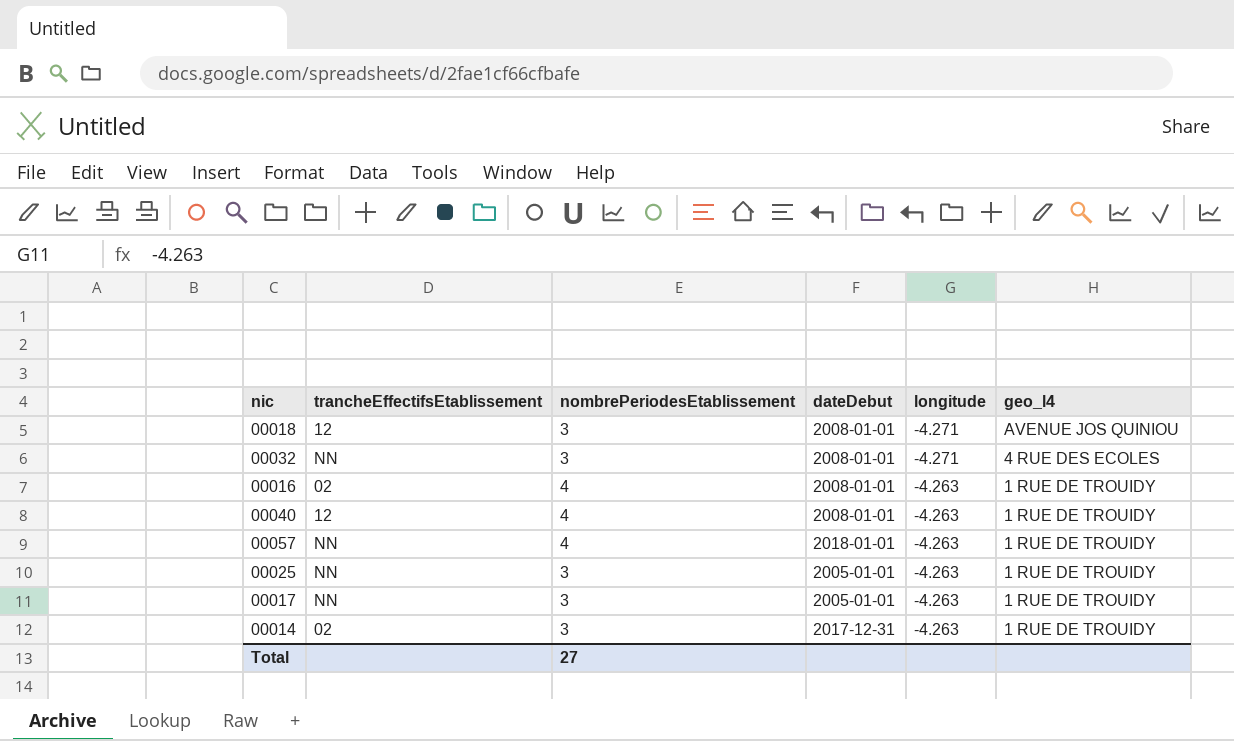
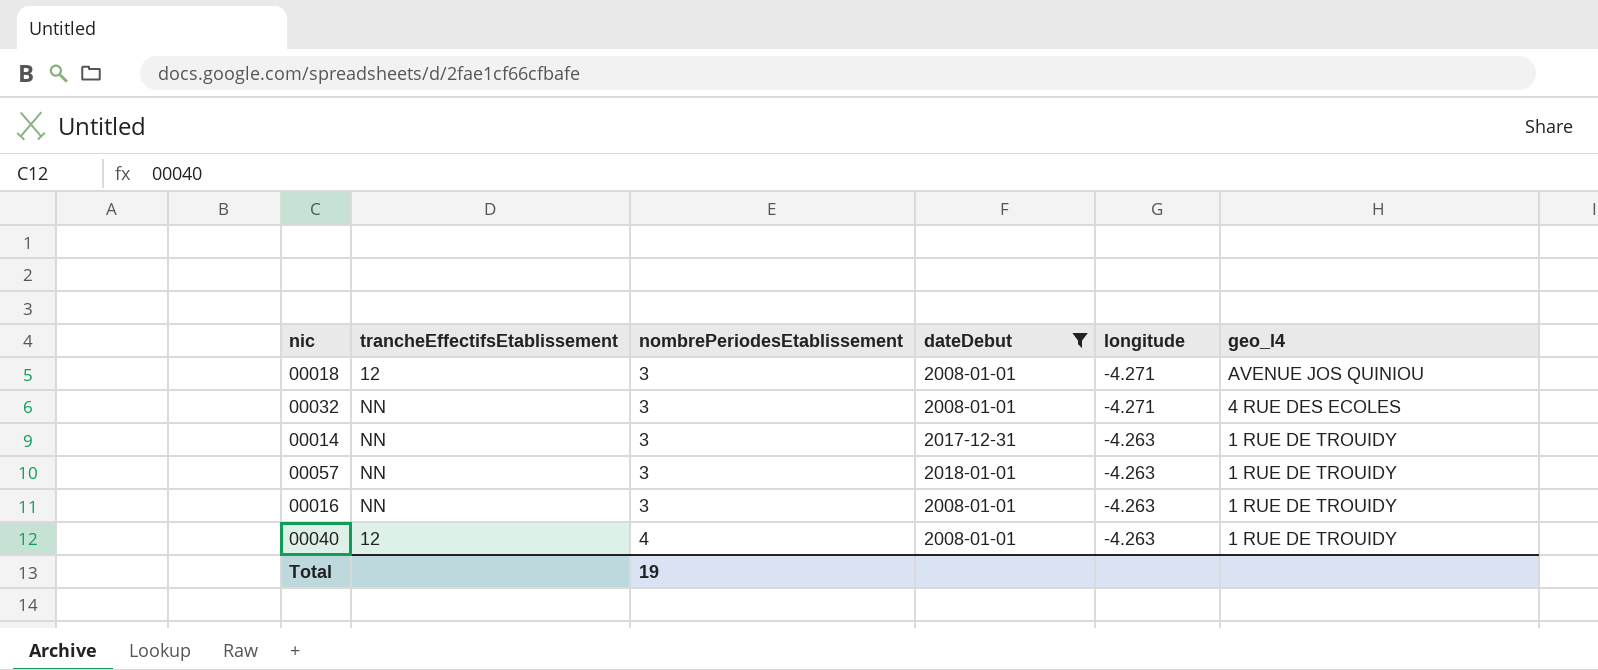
filter: none -> dateDebut != 2005-01-01
row order: longitude ascending -> nombrePeriodesEtablissement ascending
00014 | trancheEffectifsEtablissement: 02 -> NN
00057 | nombrePeriodesEtablissement: 4 -> 3
00016 | trancheEffectifsEtablissement: 02 -> NN
00016 | nombrePeriodesEtablissement: 4 -> 3
Total | nombrePeriodesEtablissement: 27 -> 19

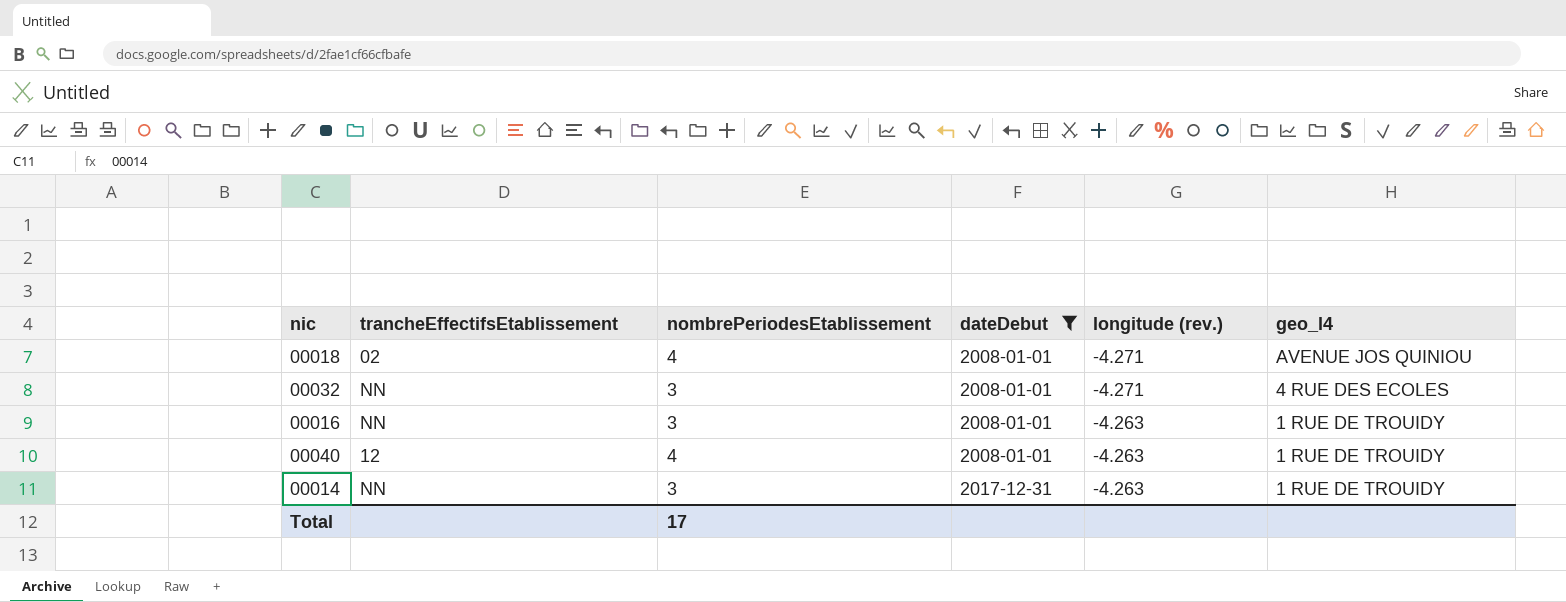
row order: nombrePeriodesEtablissement ascending -> dateDebut ascending
column name: longitude -> longitude (rev.)
row 00057: NN | 3 | 2018-01-01 | -4.263 | 1 RUE DE TROUIDY -> none
00018 | trancheEffectifsEtablissement: 12 -> 02
00018 | nombrePeriodesEtablissement: 3 -> 4
Total | nombrePeriodesEtablissement: 19 -> 17

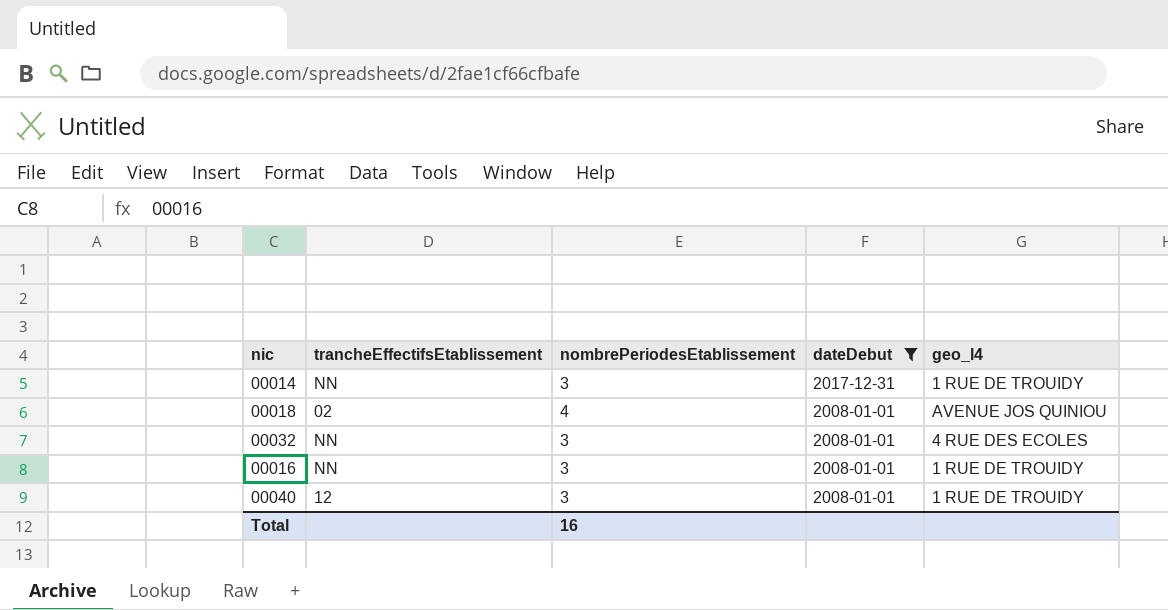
row order: dateDebut ascending -> dateDebut descending
column longitude (rev.) | position: 5 -> none
00040 | nombrePeriodesEtablissement: 4 -> 3
Total | nombrePeriodesEtablissement: 17 -> 16

